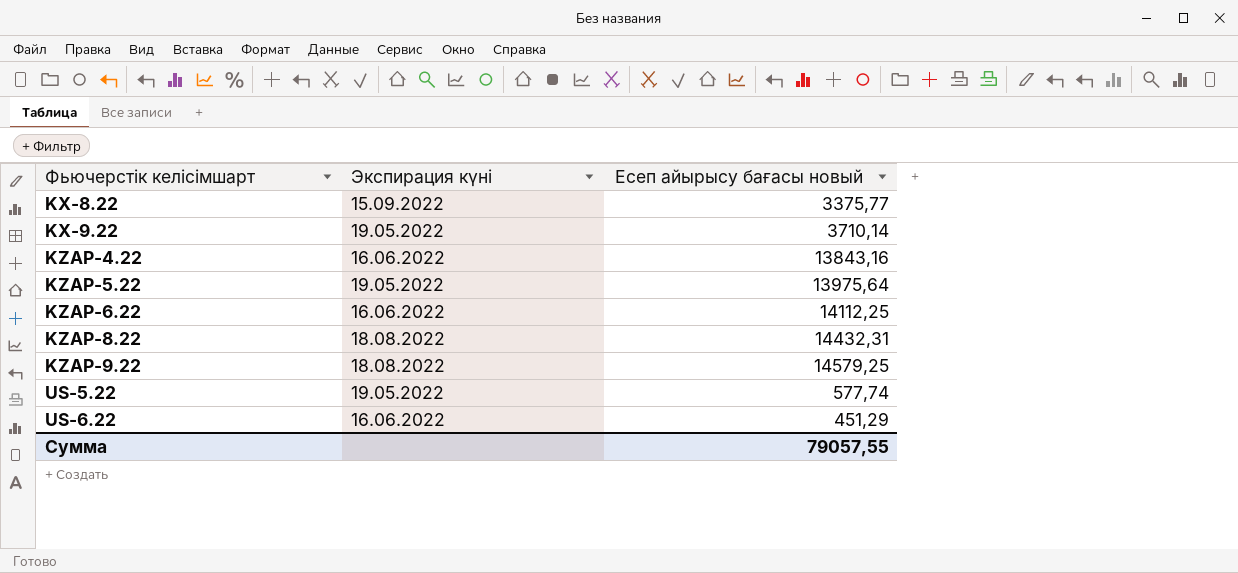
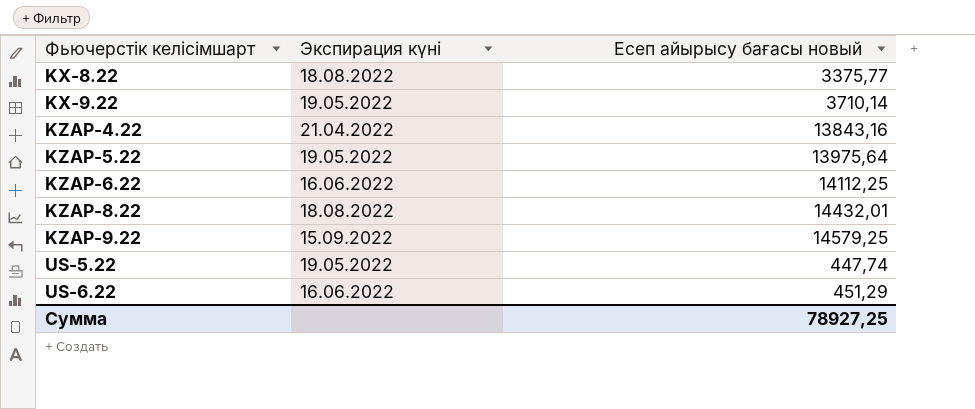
KX-8.22 | Экспирация күні: 15.09.2022 -> 18.08.2022
KZAP-4.22 | Экспирация күні: 16.06.2022 -> 21.04.2022
KZAP-8.22 | Есеп айырысу бағасы новый: 14432,31 -> 14432,01
KZAP-9.22 | Экспирация күні: 18.08.2022 -> 15.09.2022
US-5.22 | Есеп айырысу бағасы новый: 577,74 -> 447,74
Сумма | Есеп айырысу бағасы новый: 79057,55 -> 78927,25

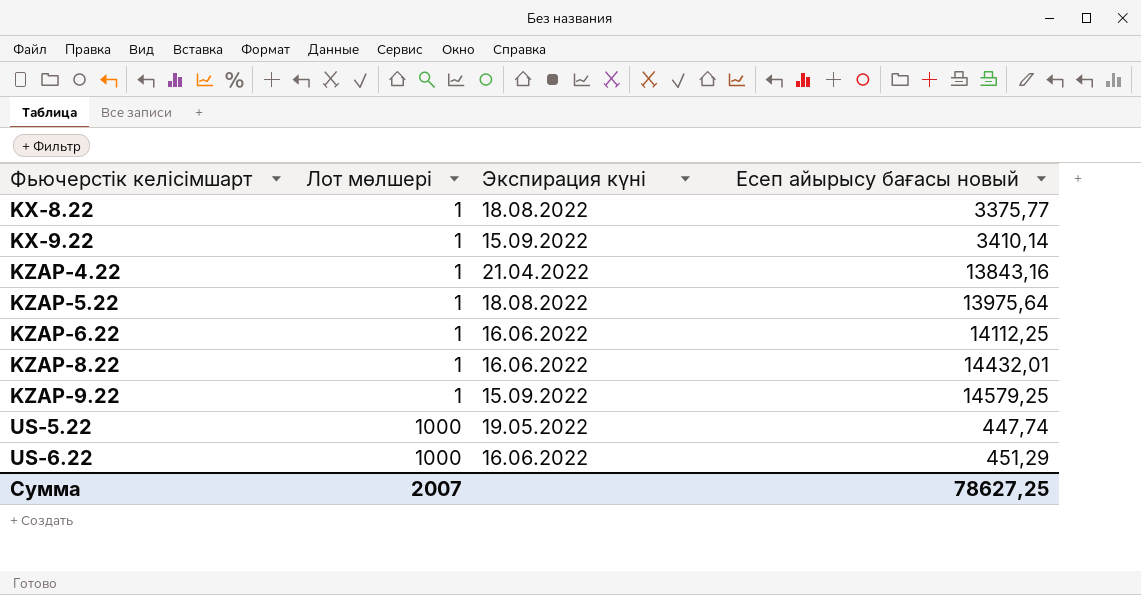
column Лот мөлшері | position: none -> 2
KX-9.22 | Экспирация күні: 19.05.2022 -> 15.09.2022
KX-9.22 | Есеп айырысу бағасы новый: 3710,14 -> 3410,14
KZAP-5.22 | Экспирация күні: 19.05.2022 -> 18.08.2022
KZAP-8.22 | Экспирация күні: 18.08.2022 -> 16.06.2022
Сумма | Есеп айырысу бағасы новый: 78927,25 -> 78627,25

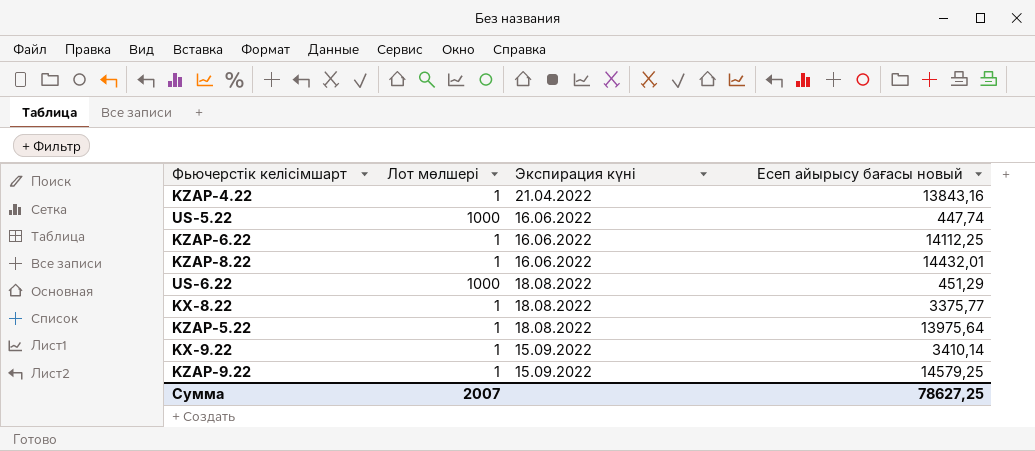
row order: Фьючерстік келісімшарт ascending -> Экспирация күні ascending
US-5.22 | Экспирация күні: 19.05.2022 -> 16.06.2022
US-6.22 | Экспирация күні: 16.06.2022 -> 18.08.2022

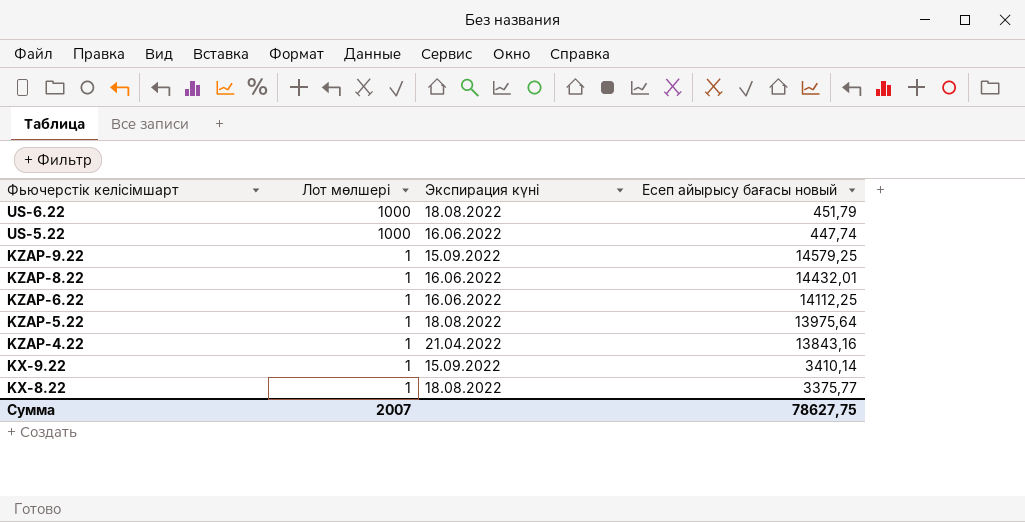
row order: Экспирация күні ascending -> Фьючерстік келісімшарт descending
US-6.22 | Есеп айырысу бағасы новый: 451,29 -> 451,79
Сумма | Есеп айырысу бағасы новый: 78627,25 -> 78627,75

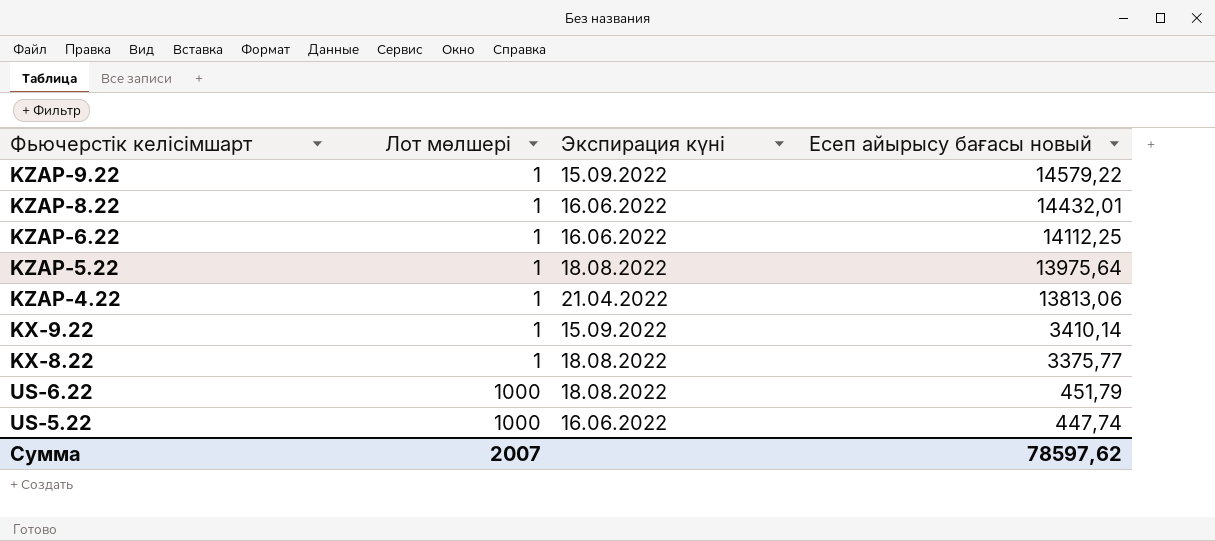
row order: Фьючерстік келісімшарт descending -> Лот мөлшері ascending
KZAP-9.22 | Есеп айырысу бағасы новый: 14579,25 -> 14579,22
KZAP-4.22 | Есеп айырысу бағасы новый: 13843,16 -> 13813,06
Сумма | Есеп айырысу бағасы новый: 78627,75 -> 78597,62

